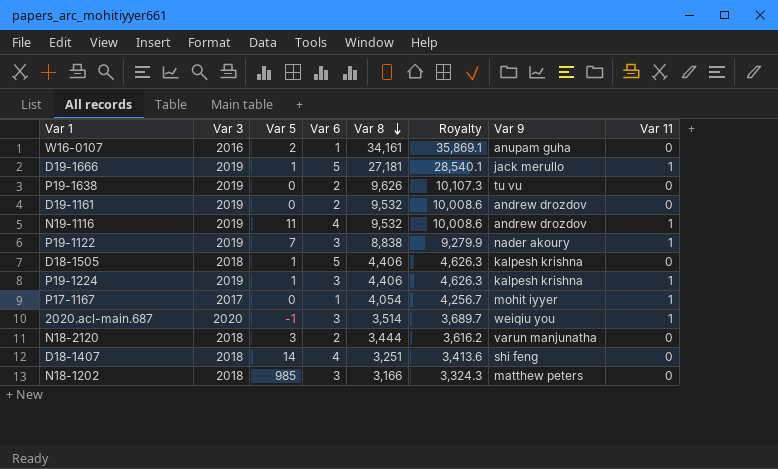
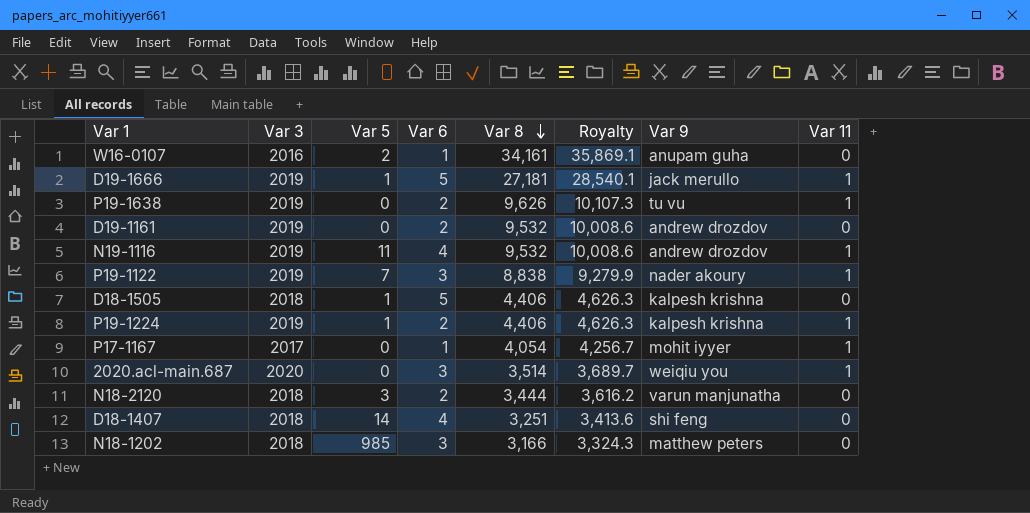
P19-1638 | Var 11: 0 -> 1
P19-1224 | Var 6: 3 -> 2
2020.acl-main.687 | Var 5: -1 -> 0

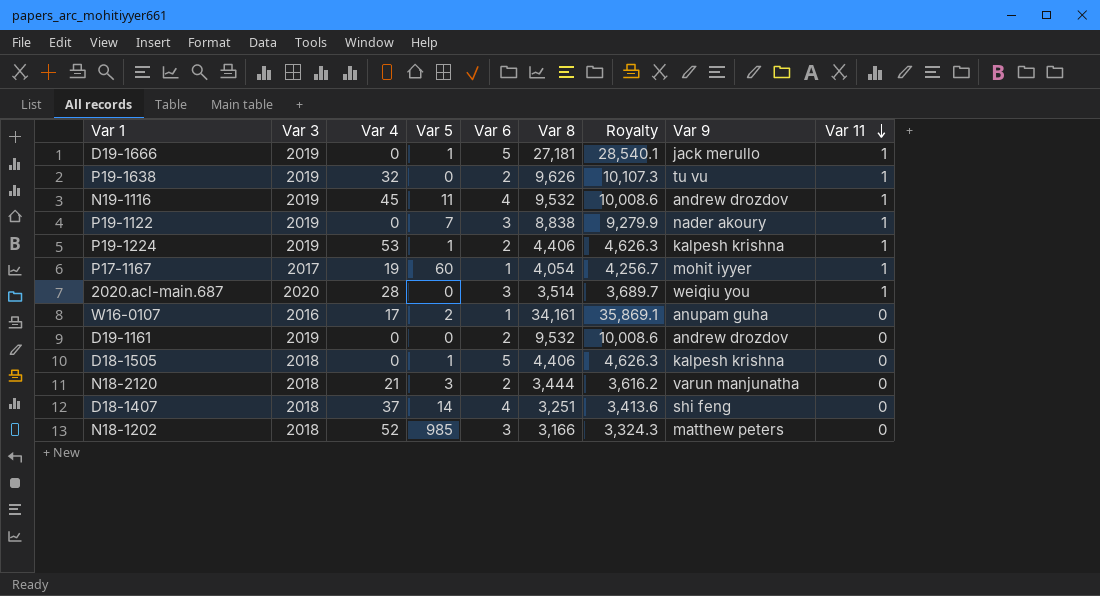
row order: Var 8 descending -> Var 11 descending
column Var 4 | position: none -> 3
P17-1167 | Var 5: 0 -> 60

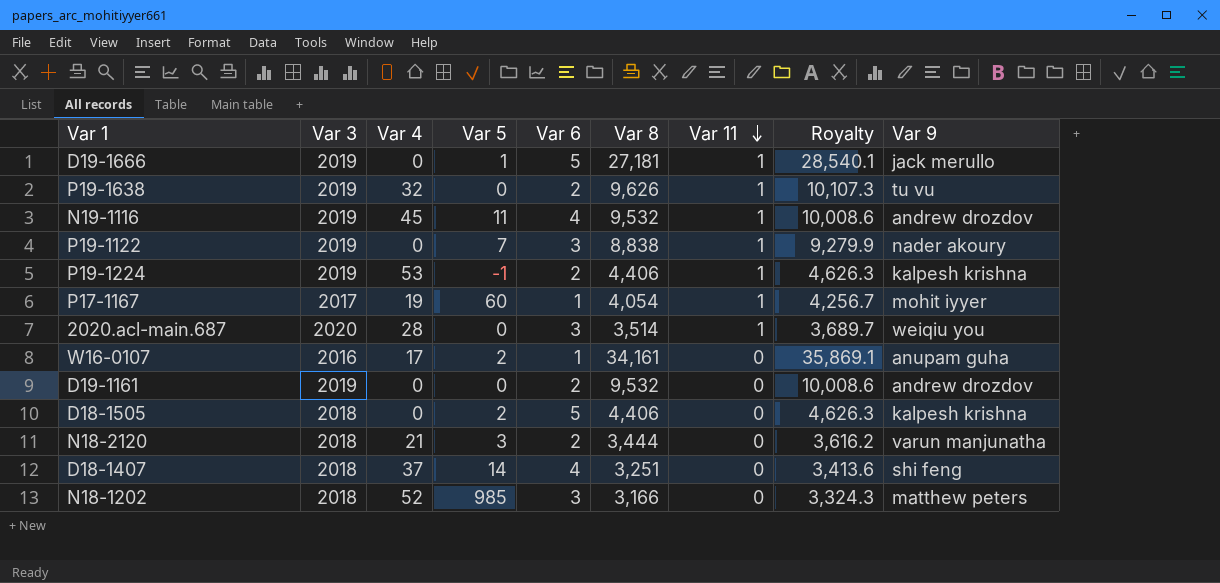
column Var 11 | position: 9 -> 7
P19-1224 | Var 5: 1 -> -1
D18-1505 | Var 5: 1 -> 2

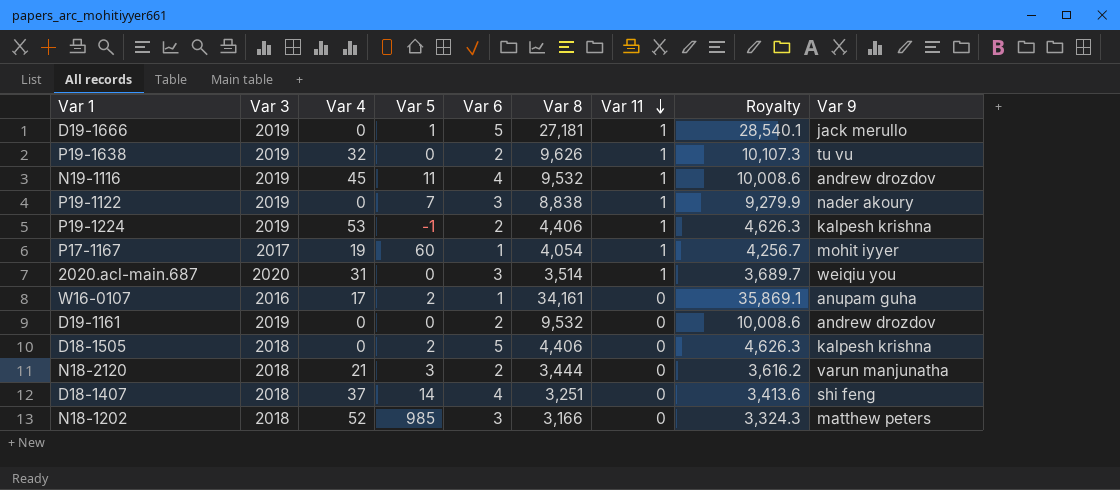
2020.acl-main.687 | Var 4: 28 -> 31

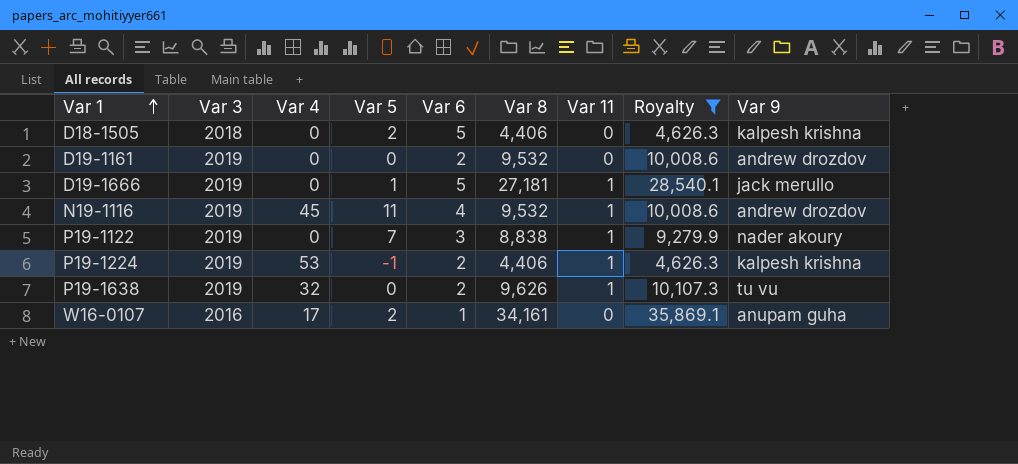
filter: none -> Royalty >= 4,626.3
row order: Var 11 descending -> Var 1 ascending

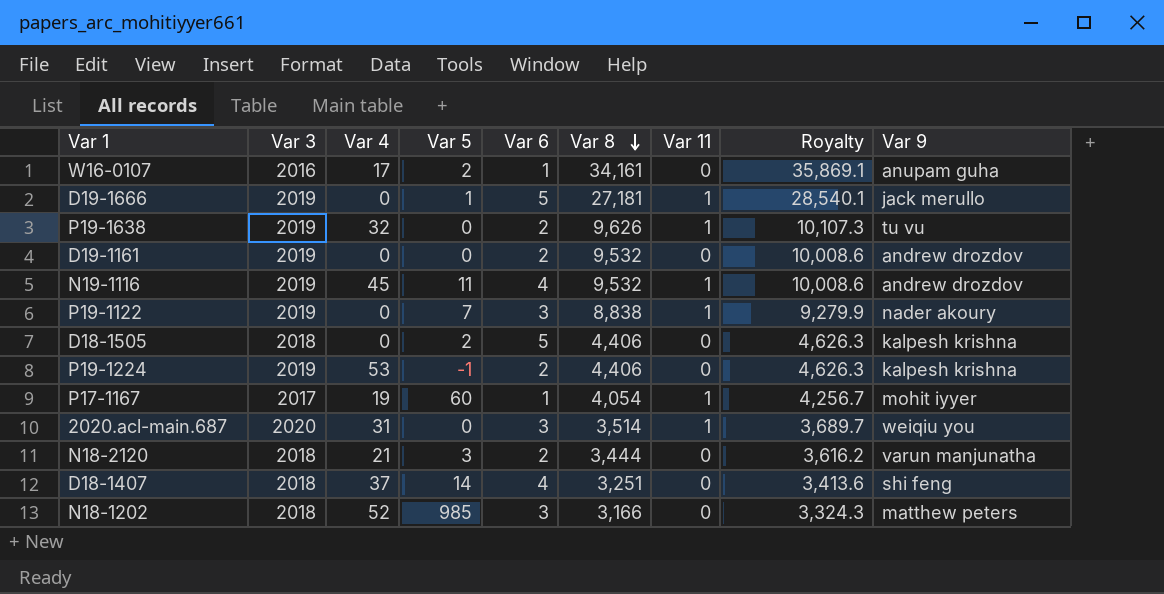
filter: Royalty >= 4,626.3 -> none
row order: Var 1 ascending -> Var 8 descending
P19-1224 | Var 11: 1 -> 0

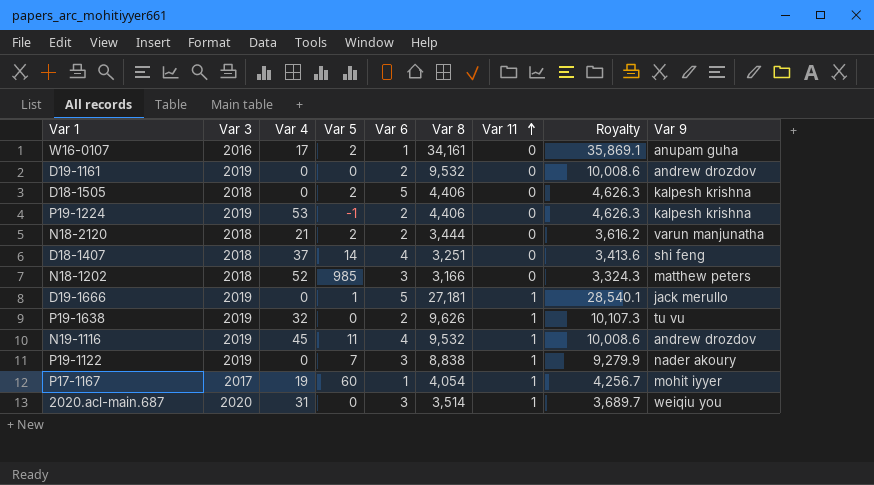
row order: Var 8 descending -> Var 11 ascending
N18-2120 | Var 5: 3 -> 2

